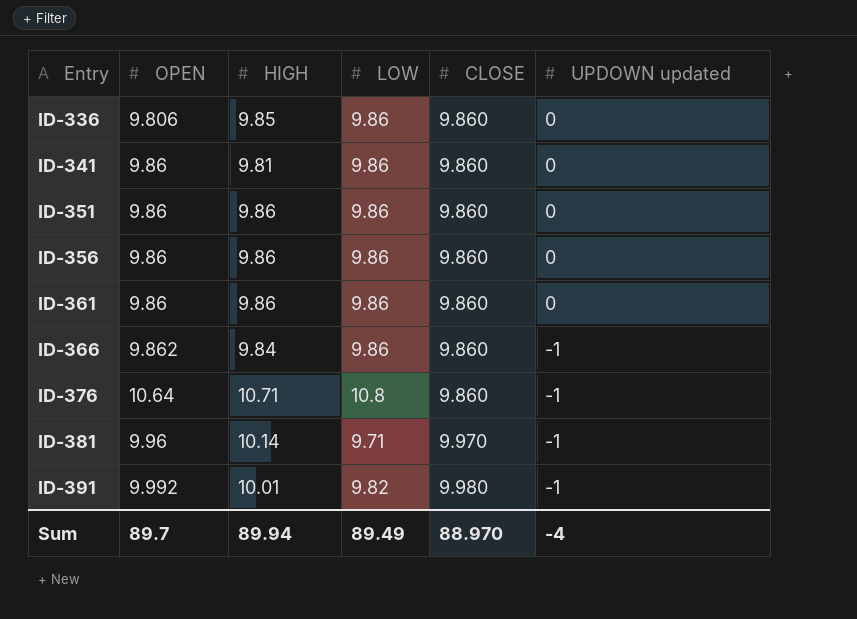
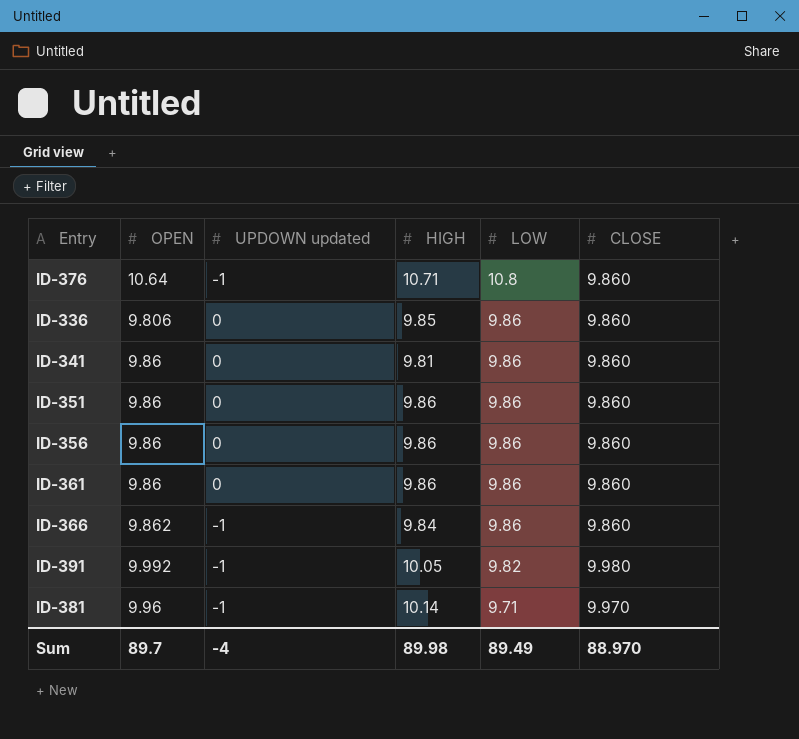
row order: Entry ascending -> LOW descending
column UPDOWN updated | position: 6 -> 3
ID-391 | HIGH: 10.01 -> 10.05
Sum | HIGH: 89.94 -> 89.98

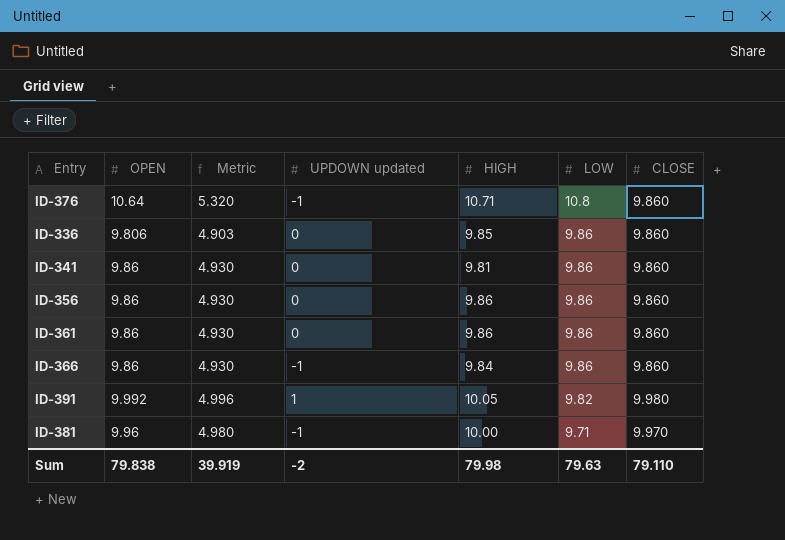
column Metric | formula: none -> [OPEN] * 0.5
row ID-351: 9.86 | 0 | 9.86 | 9.86 | 9.860 -> none
ID-366 | OPEN: 9.862 -> 9.86
ID-391 | UPDOWN updated: -1 -> 1
ID-381 | HIGH: 10.14 -> 10.00
Sum | OPEN: 89.7 -> 79.838
Sum | UPDOWN updated: -4 -> -2
Sum | HIGH: 89.98 -> 79.98
Sum | LOW: 89.49 -> 79.63
Sum | CLOSE: 88.970 -> 79.110

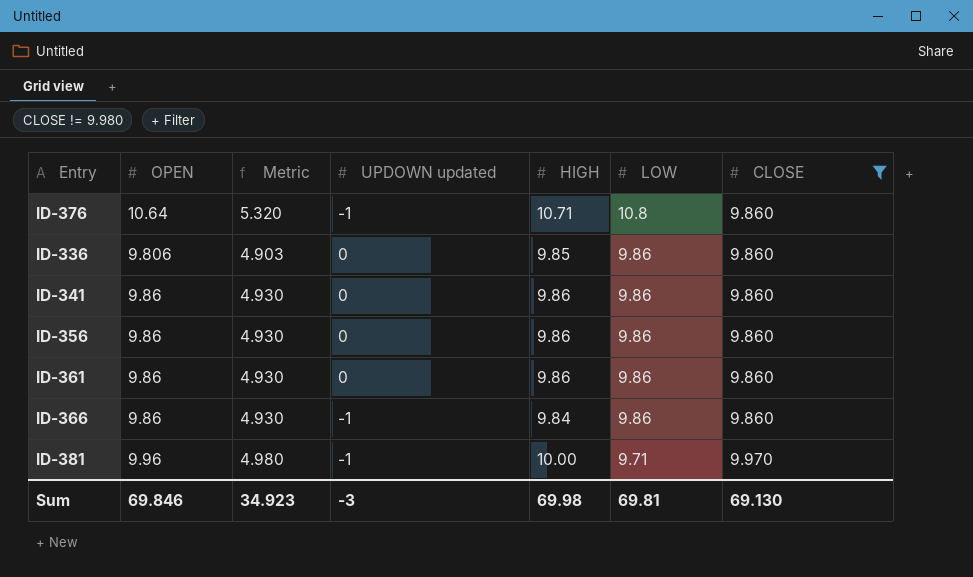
filter: none -> CLOSE != 9.980
ID-341 | HIGH: 9.81 -> 9.86
Sum | OPEN: 79.838 -> 69.846
Sum | Metric: 39.919 -> 34.923
Sum | UPDOWN updated: -2 -> -3
Sum | HIGH: 79.98 -> 69.98
Sum | LOW: 79.63 -> 69.81
Sum | CLOSE: 79.110 -> 69.130

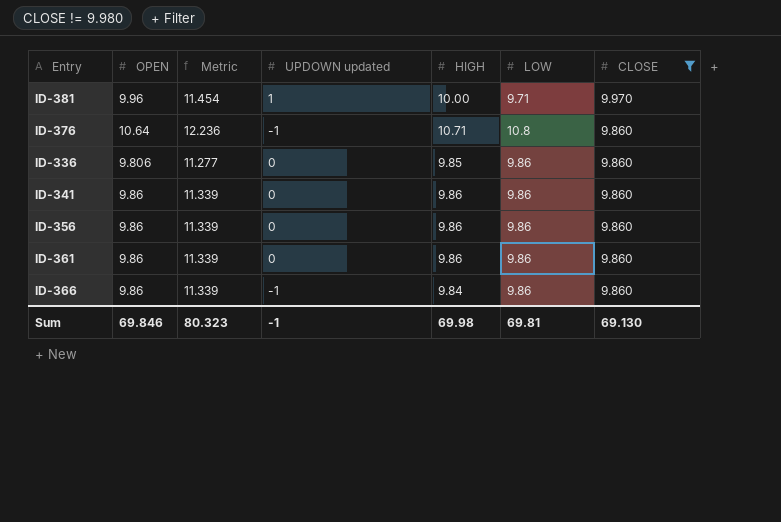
row order: LOW descending -> CLOSE descending
column Metric | formula: [OPEN] * 0.5 -> [OPEN] * 1.15
ID-381 | UPDOWN updated: -1 -> 1
Sum | Metric: 34.923 -> 80.323
Sum | UPDOWN updated: -3 -> -1

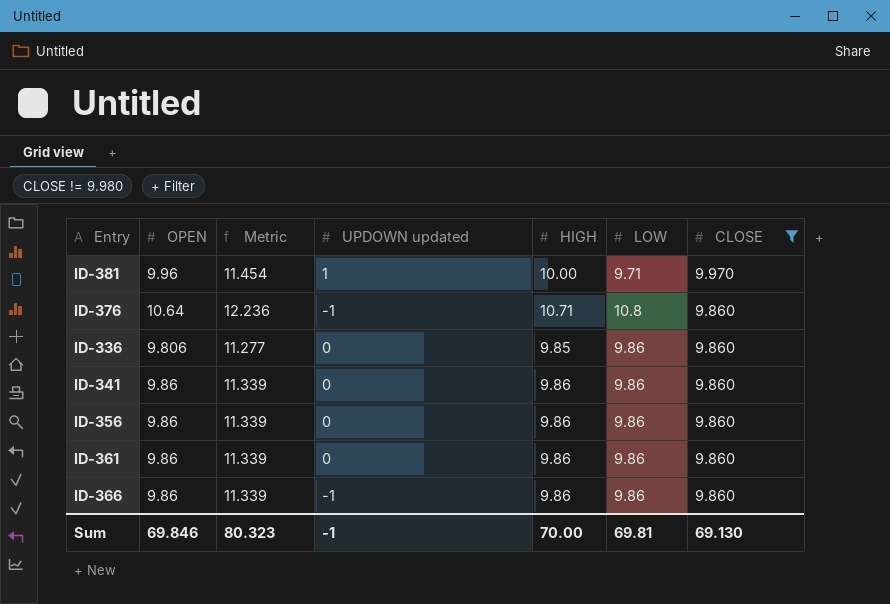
ID-366 | HIGH: 9.84 -> 9.86
Sum | HIGH: 69.98 -> 70.00

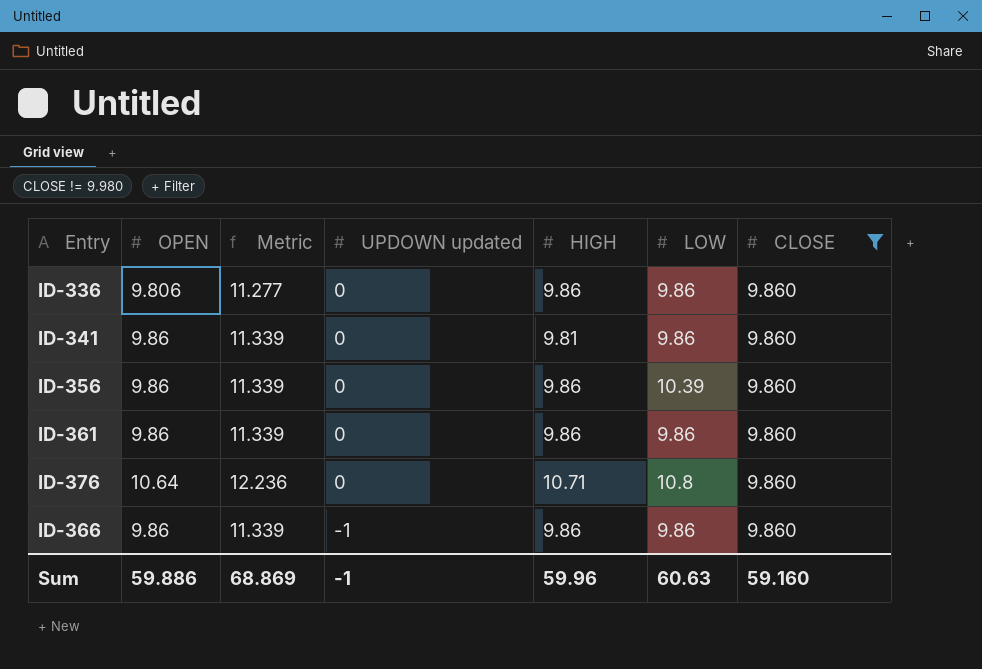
row order: CLOSE descending -> UPDOWN updated descending
row ID-381: 9.96 | 11.454 | 1 | 10.00 | 9.71 | 9.970 -> none
ID-336 | HIGH: 9.85 -> 9.86
ID-341 | HIGH: 9.86 -> 9.81
ID-356 | LOW: 9.86 -> 10.39
ID-376 | UPDOWN updated: -1 -> 0
Sum | OPEN: 69.846 -> 59.886
Sum | Metric: 80.323 -> 68.869
Sum | HIGH: 70.00 -> 59.96
Sum | LOW: 69.81 -> 60.63
Sum | CLOSE: 69.130 -> 59.160

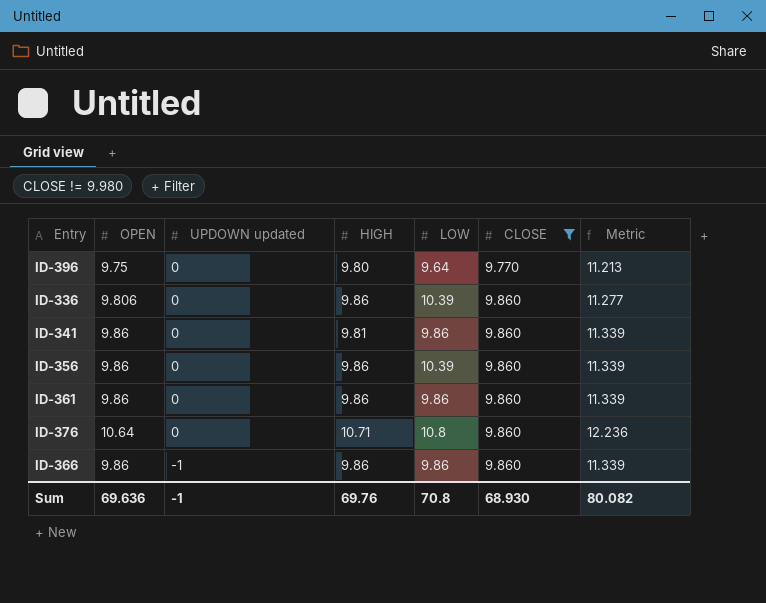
column Metric | position: 3 -> 7
row ID-396: none -> 9.75 | 0 | 9.80 | 9.64 | 9.770 | 11.213
ID-336 | LOW: 9.86 -> 10.39
Sum | OPEN: 59.886 -> 69.636
Sum | HIGH: 59.96 -> 69.76
Sum | LOW: 60.63 -> 70.8
Sum | CLOSE: 59.160 -> 68.930
Sum | Metric: 68.869 -> 80.082

